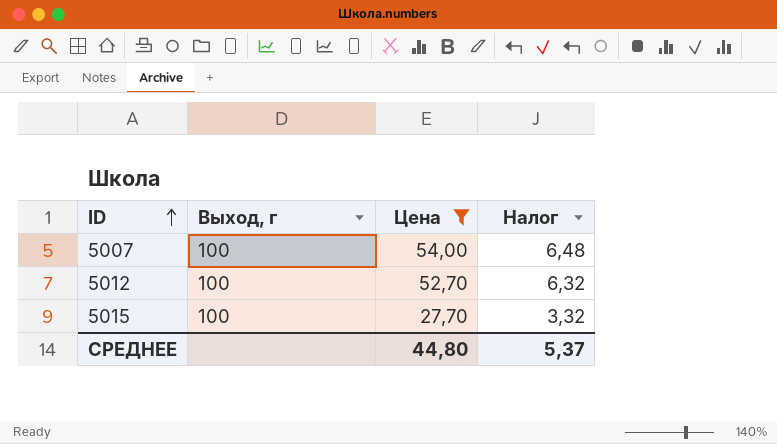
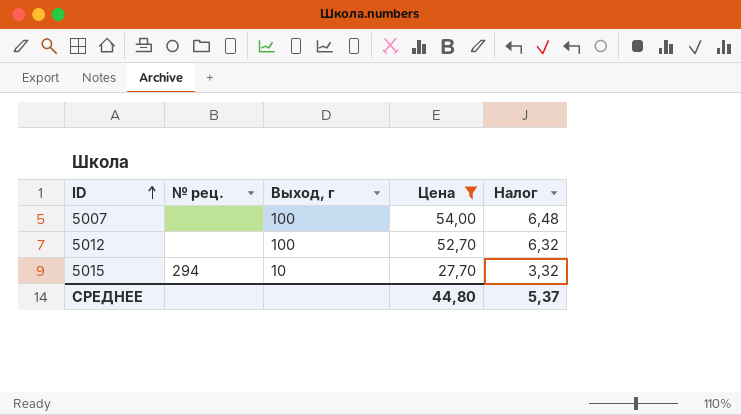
column № рец. | position: none -> 2
5015 | Выход, г: 100 -> 10

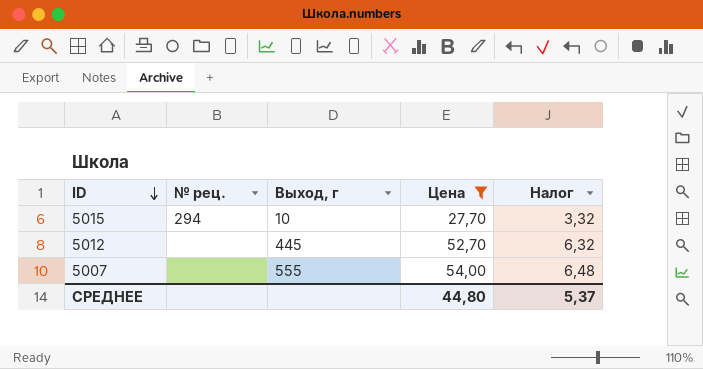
row order: ID ascending -> ID descending
5012 | Выход, г: 100 -> 445
5007 | Выход, г: 100 -> 555

